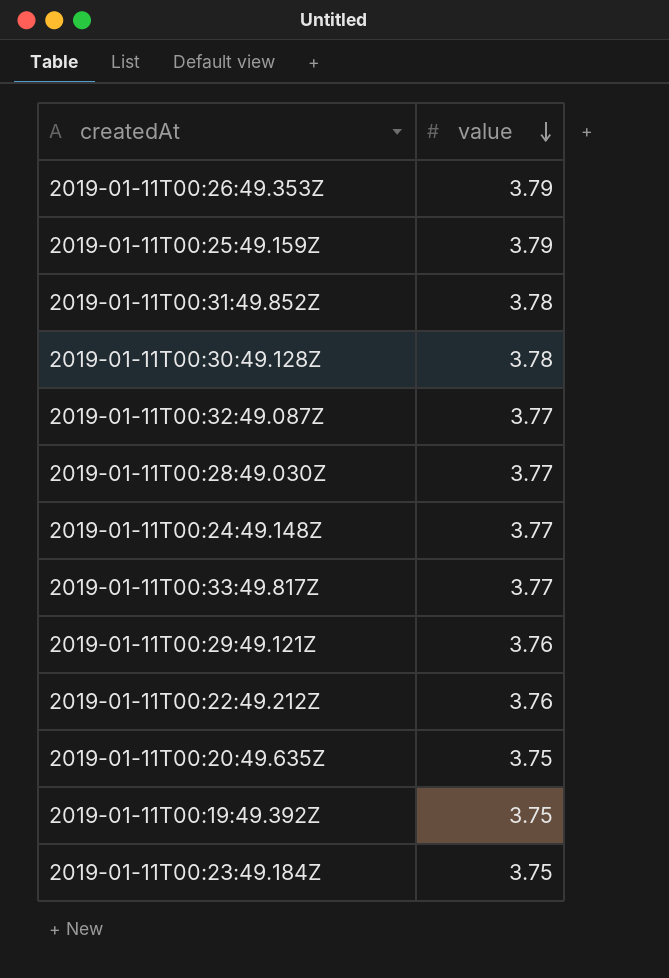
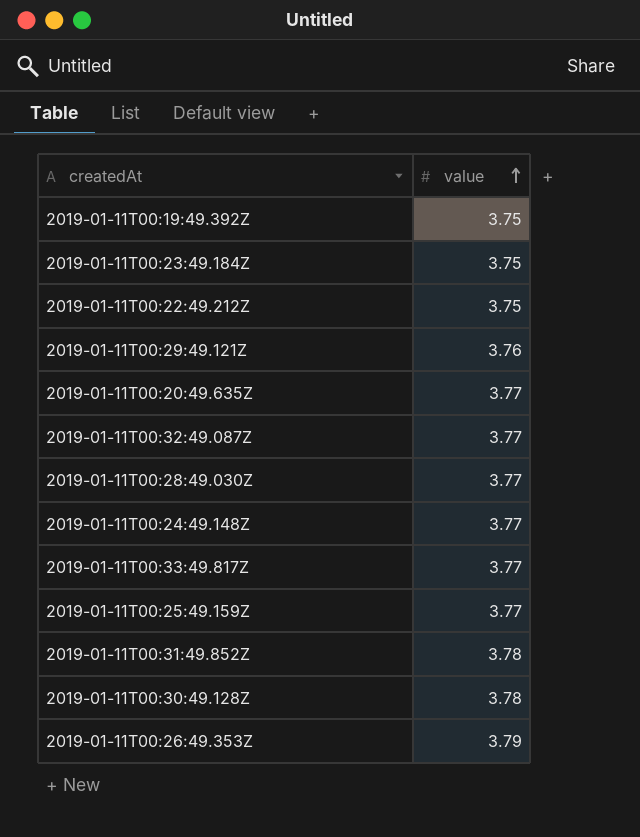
row order: value descending -> value ascending
2019-01-11T00:22:49.212Z | value: 3.76 -> 3.75
2019-01-11T00:20:49.635Z | value: 3.75 -> 3.77
2019-01-11T00:25:49.159Z | value: 3.79 -> 3.77

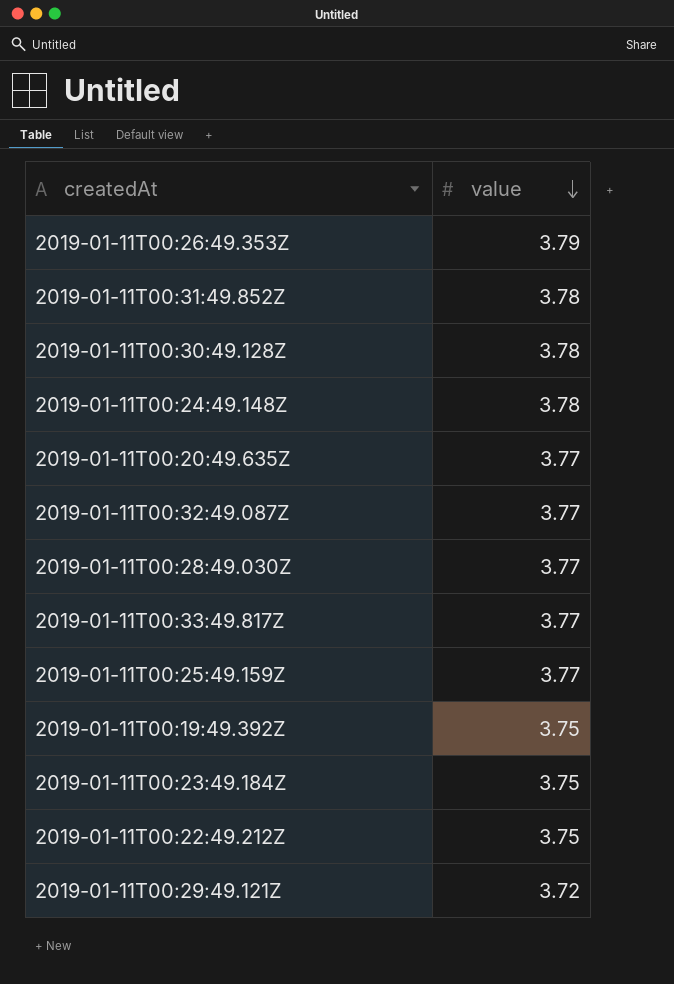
row order: value ascending -> value descending
2019-01-11T00:24:49.148Z | value: 3.77 -> 3.78
2019-01-11T00:29:49.121Z | value: 3.76 -> 3.72

